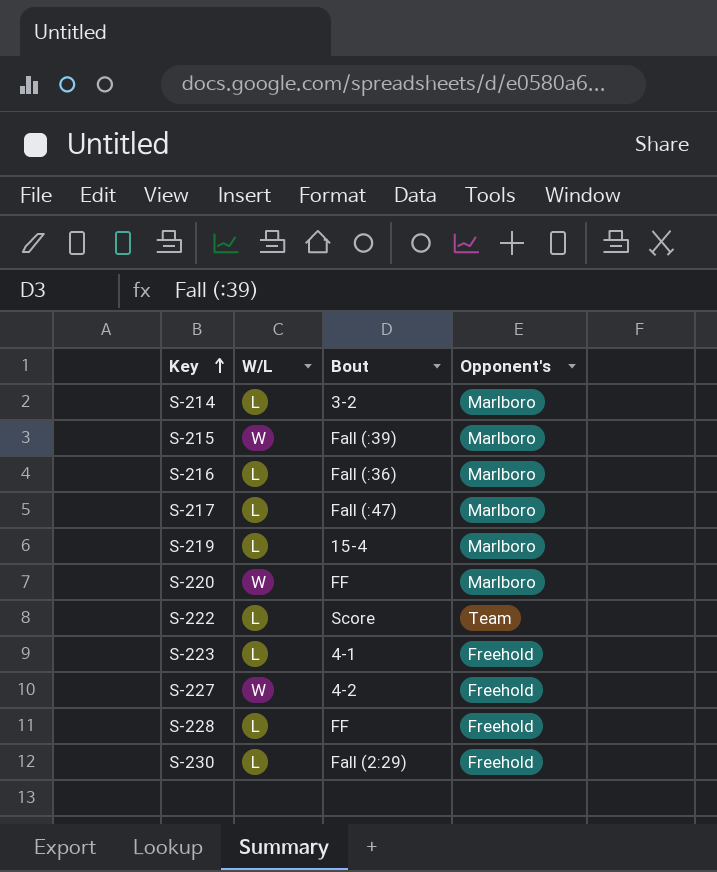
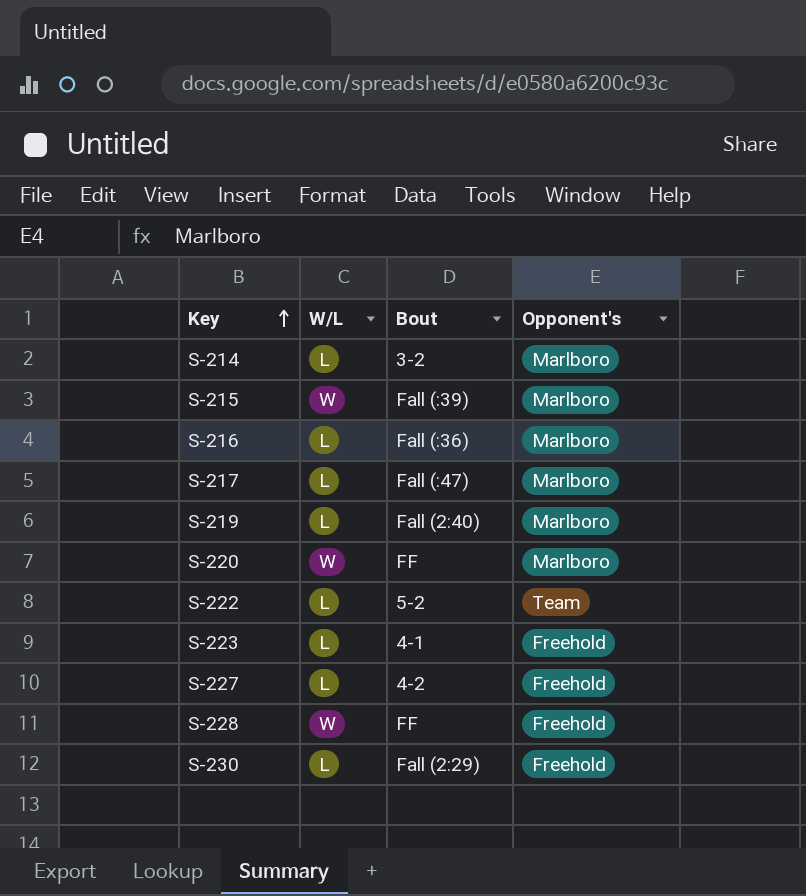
S-219 | Bout: 15-4 -> Fall (2:40)
S-222 | Bout: Score -> 5-2
S-227 | W/L: W -> L
S-228 | W/L: L -> W

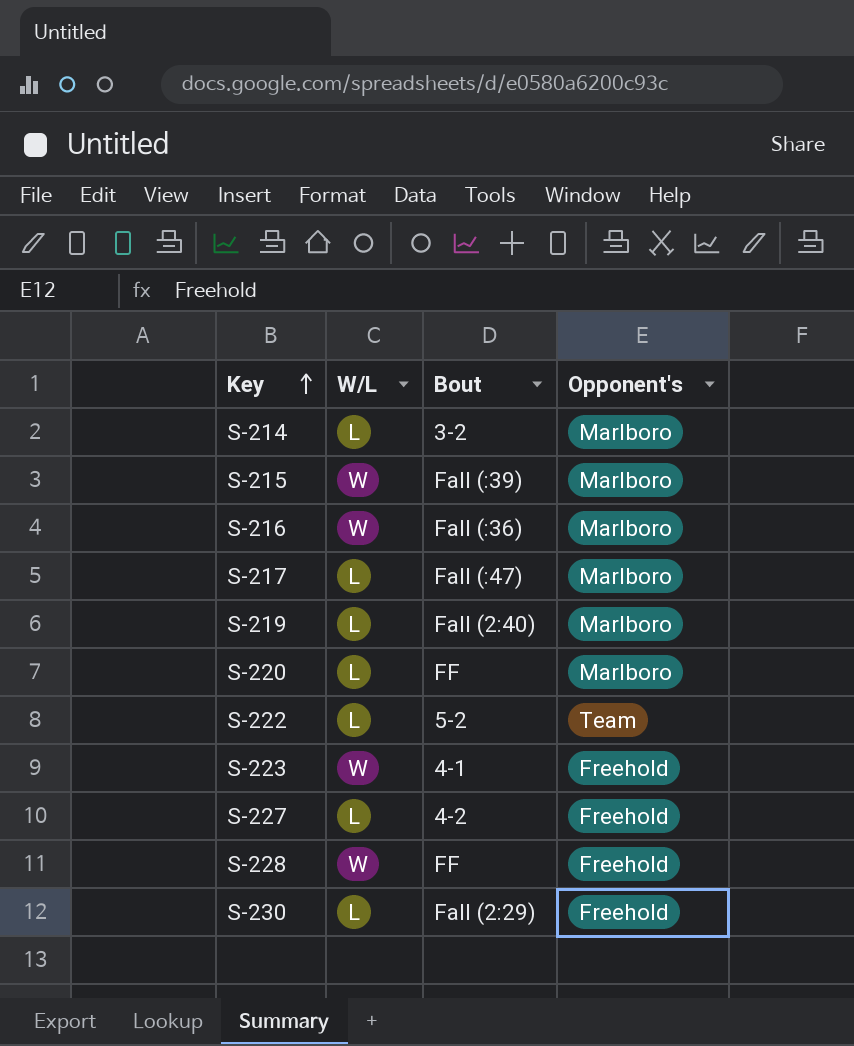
S-216 | W/L: L -> W
S-220 | W/L: W -> L
S-223 | W/L: L -> W

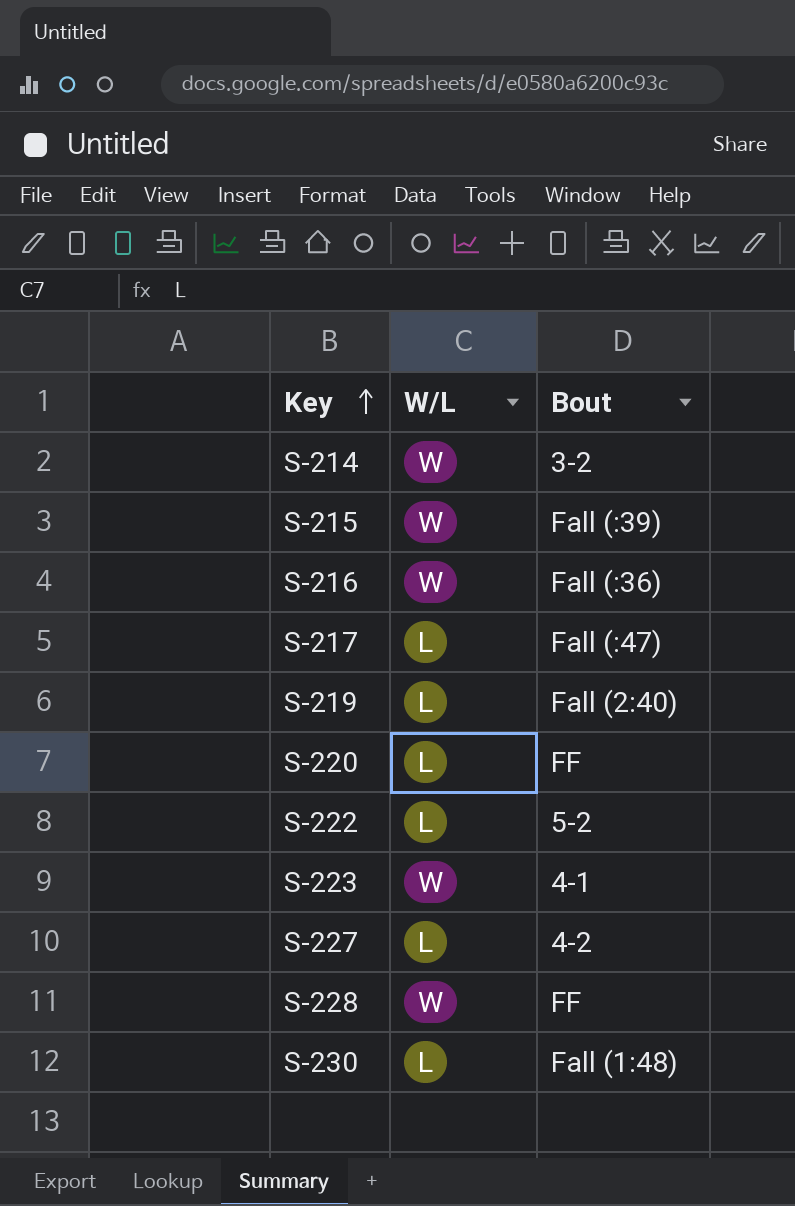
column Opponent's | position: 4 -> none
S-214 | W/L: L -> W
S-230 | Bout: Fall (2:29) -> Fall (1:48)

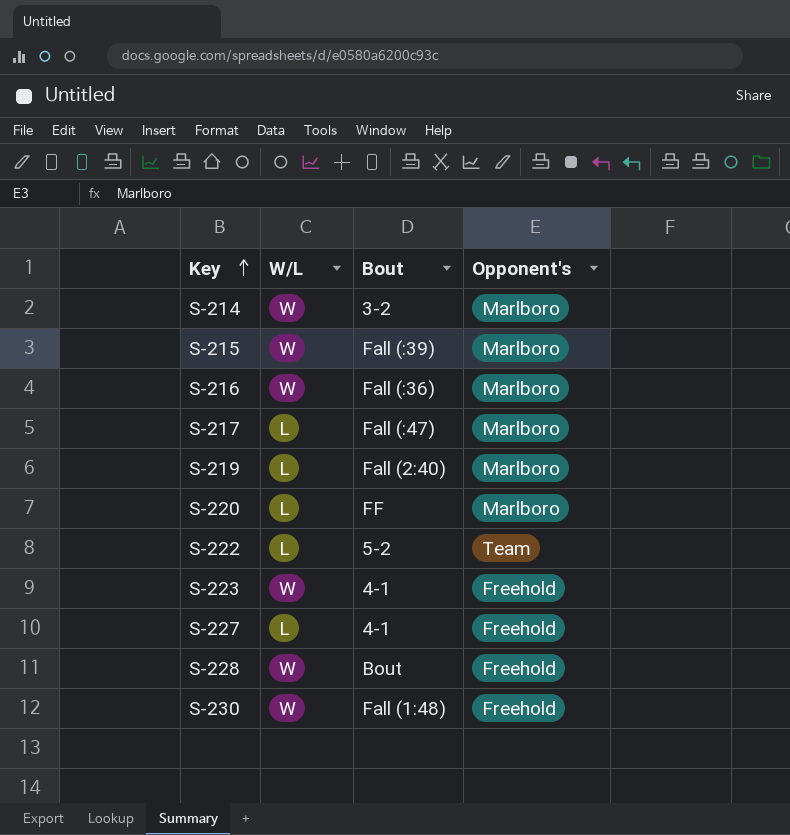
column Opponent's | position: none -> 4
S-227 | Bout: 4-2 -> 4-1
S-228 | Bout: FF -> Bout
S-230 | W/L: L -> W

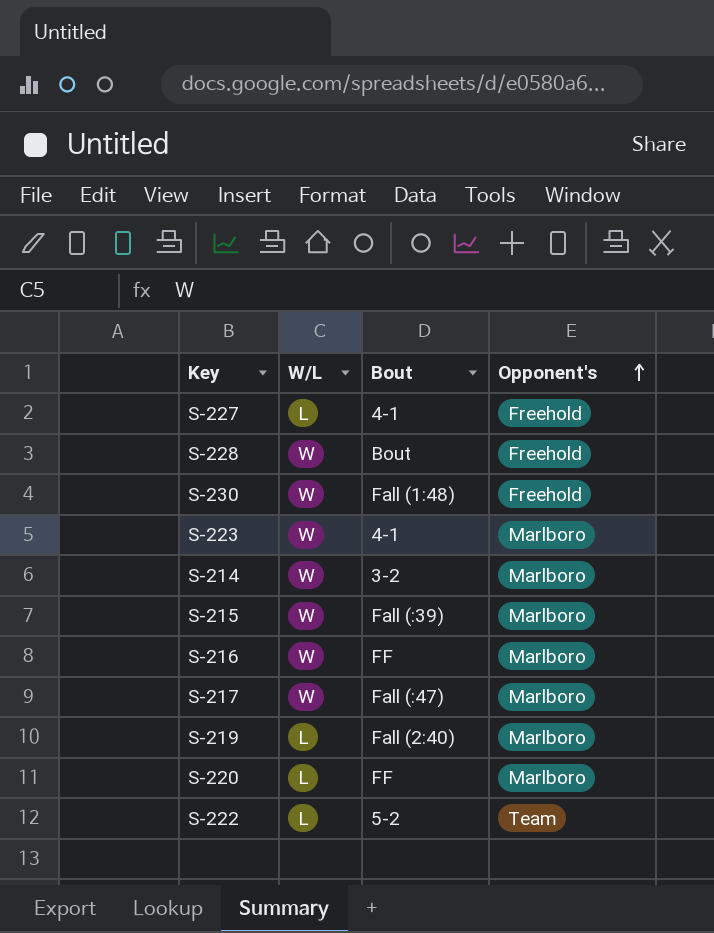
row order: Key ascending -> Opponent's ascending
S-223 | Opponent's: Freehold -> Marlboro
S-216 | Bout: Fall (:36) -> FF
S-217 | W/L: L -> W

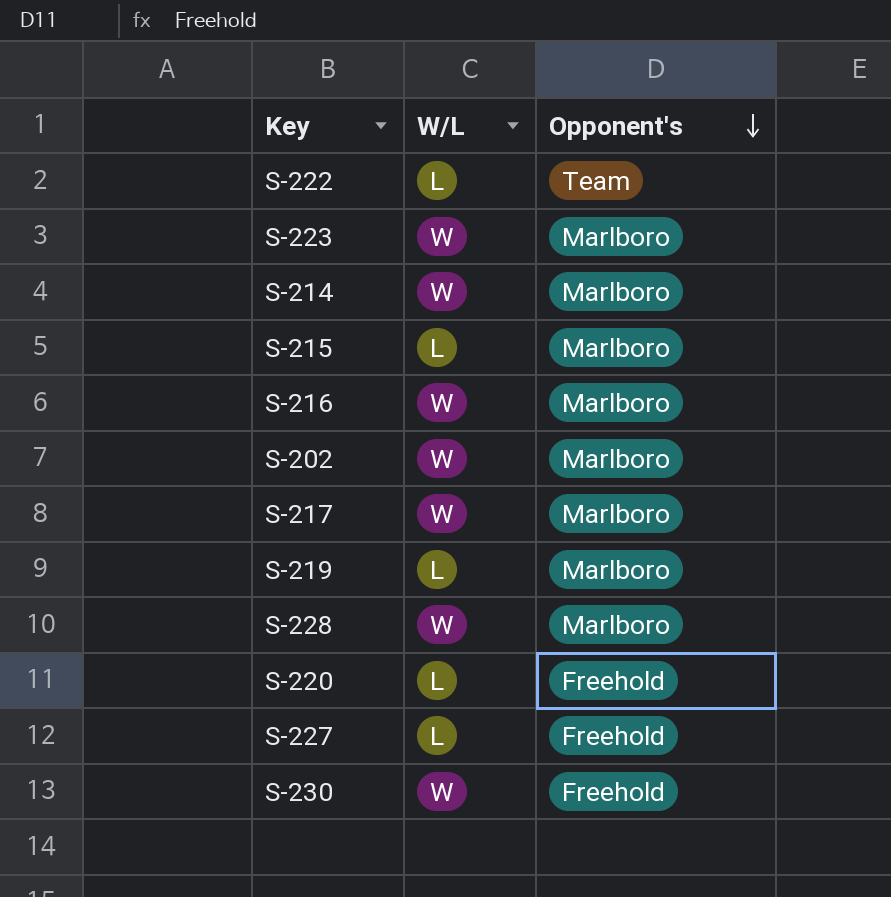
row order: Opponent's ascending -> Opponent's descending
column Bout | position: 3 -> none
S-215 | W/L: W -> L
row S-202: none -> W | Marlboro
S-228 | Opponent's: Freehold -> Marlboro
S-220 | Opponent's: Marlboro -> Freehold

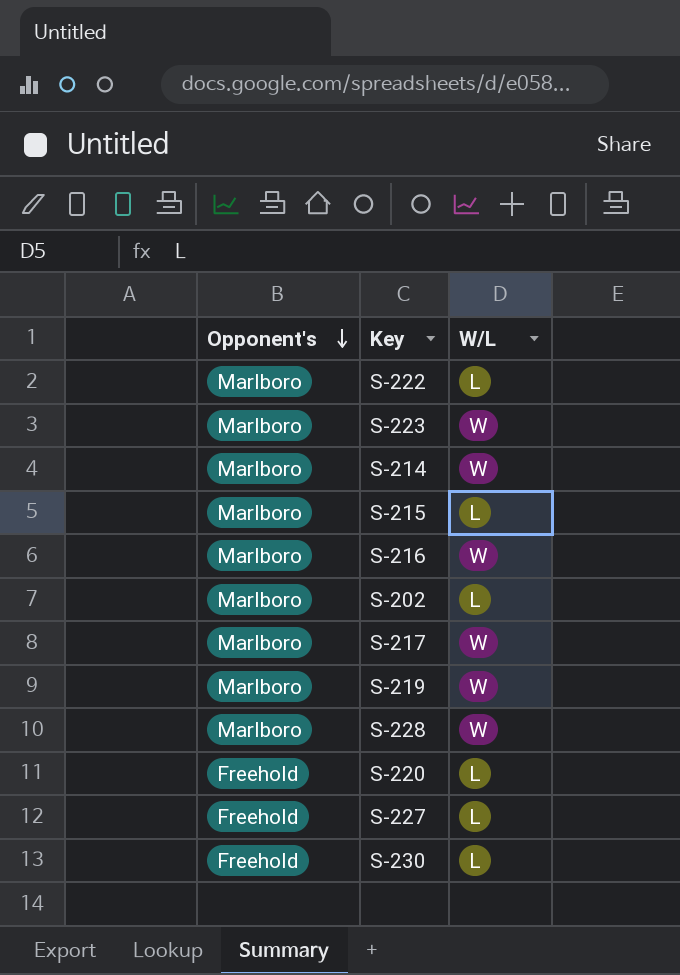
column Opponent's | position: 3 -> 1
S-222 | Opponent's: Team -> Marlboro
S-202 | W/L: W -> L
S-219 | W/L: L -> W
S-230 | W/L: W -> L

